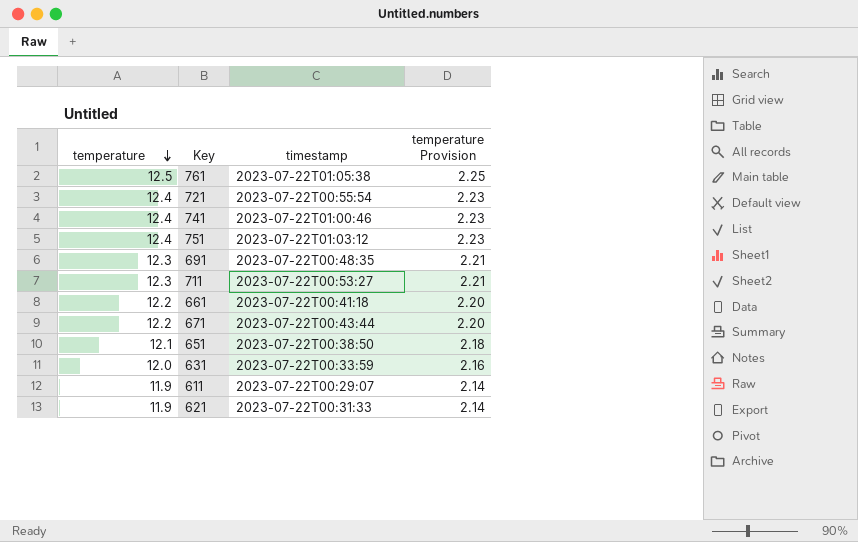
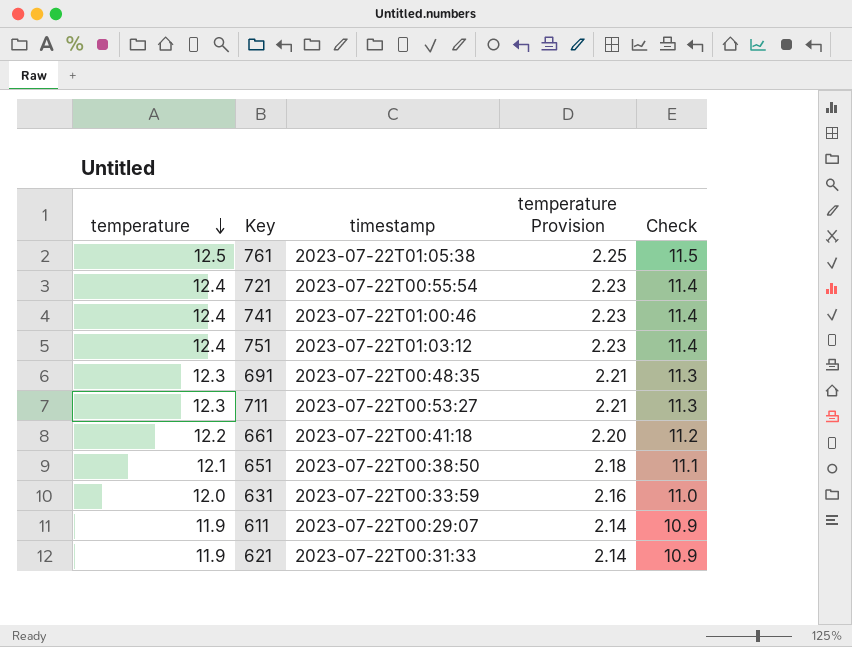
column Check | formula: none -> [temperature] - 1
row 671: 12.2 | 2023-07-22T00:43:44 | 2.20 -> none

